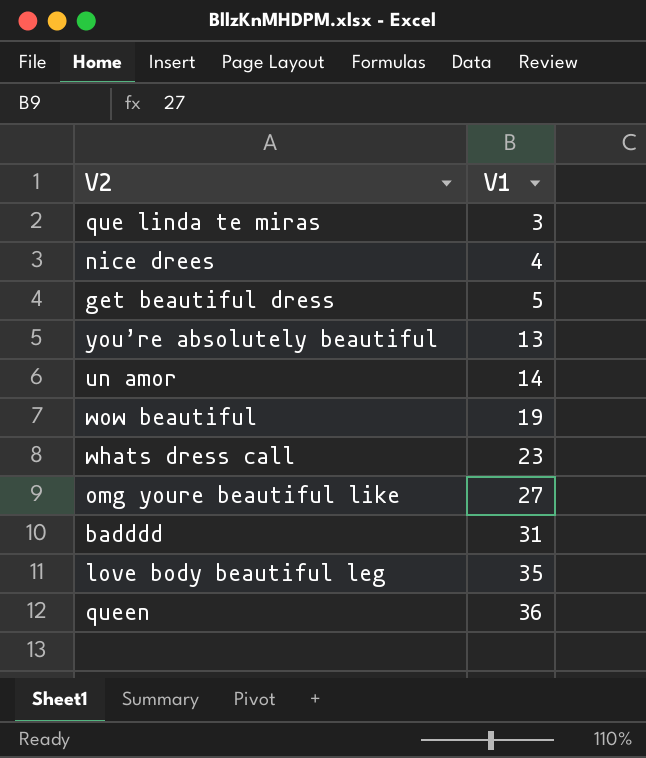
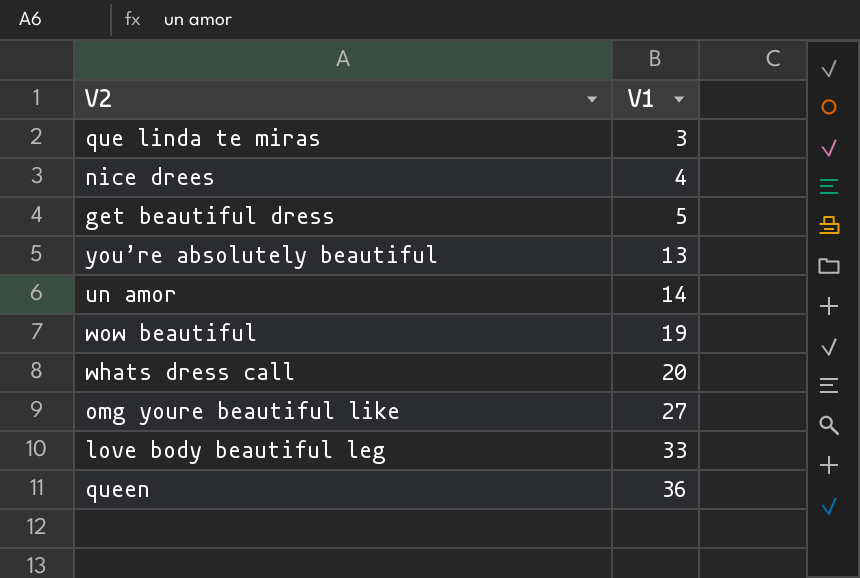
row badddd: 31 -> none
whats dress call | V1: 23 -> 20
love body beautiful leg | V1: 35 -> 33

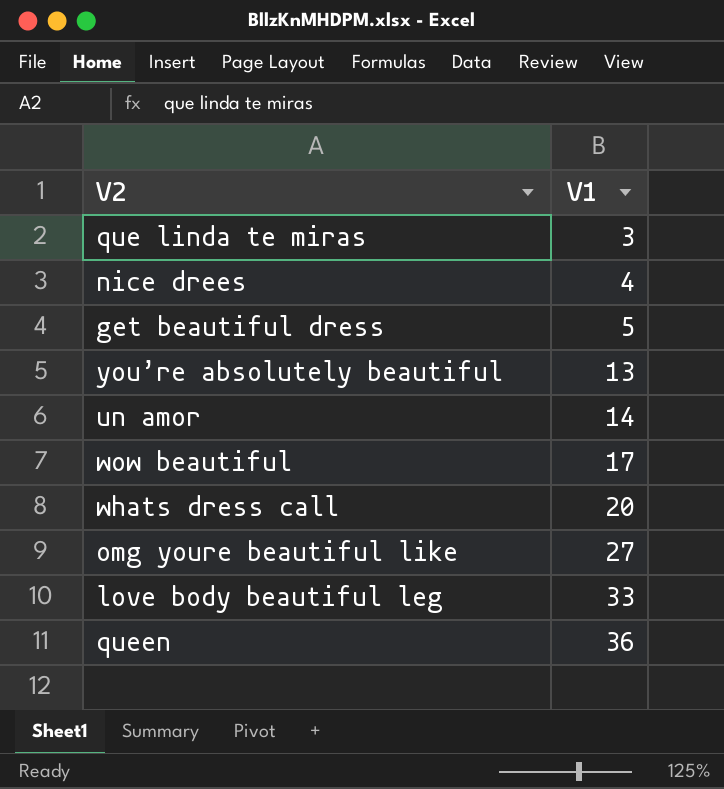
wow beautiful | V1: 19 -> 17

